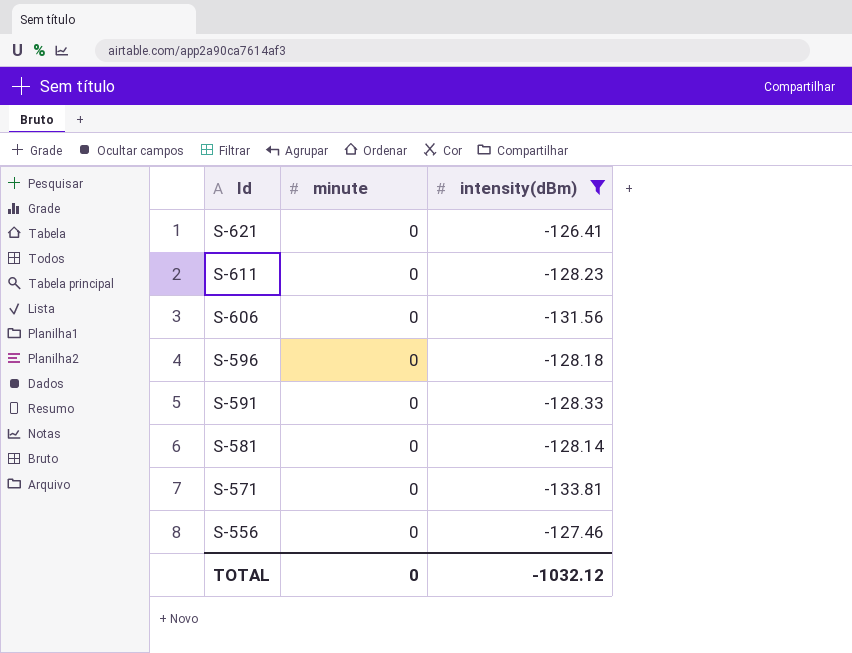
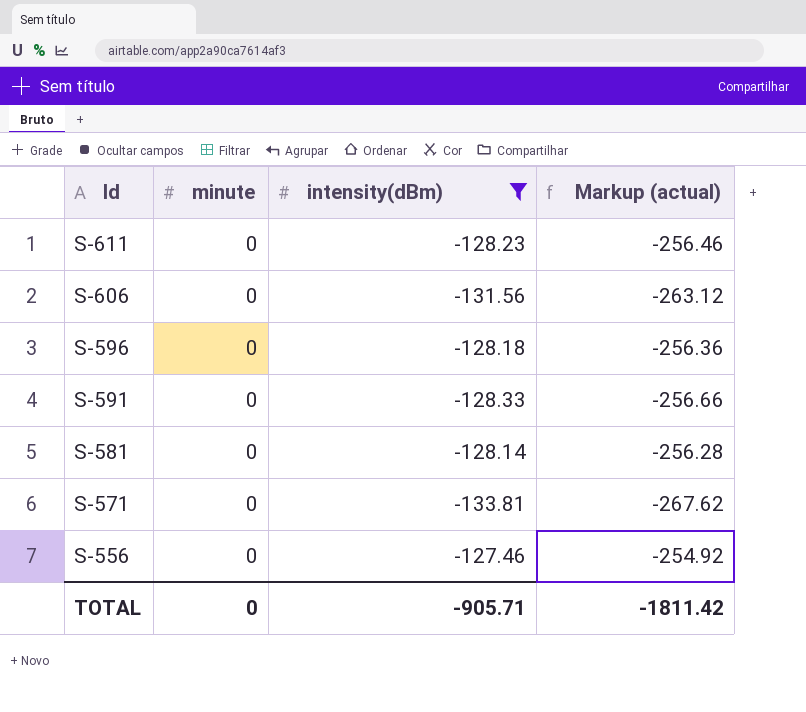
column Markup (actual) | formula: none -> [intensity(dBm)] * 2
row S-621: 0 | -126.41 -> none
TOTAL | intensity(dBm): -1032.12 -> -905.71

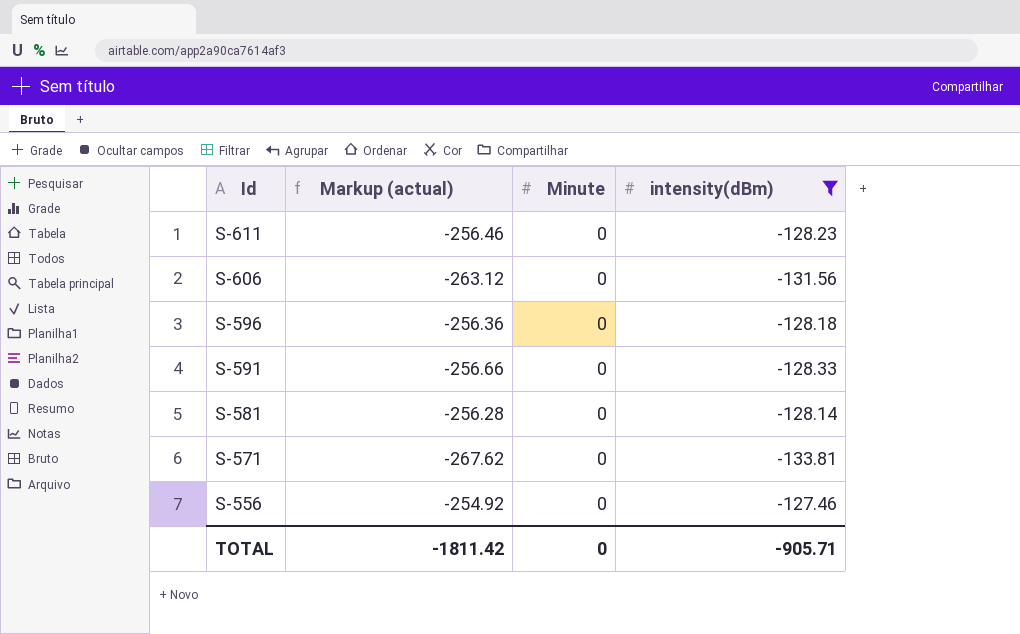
column Markup (actual) | position: 4 -> 2
column name: minute -> Minute

